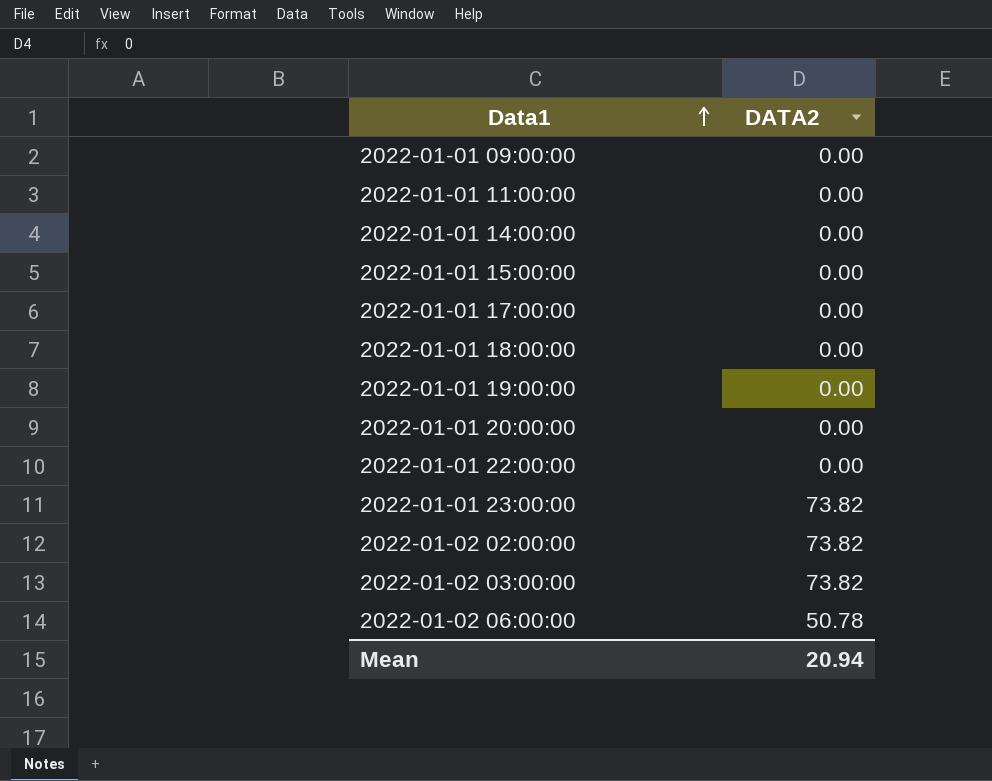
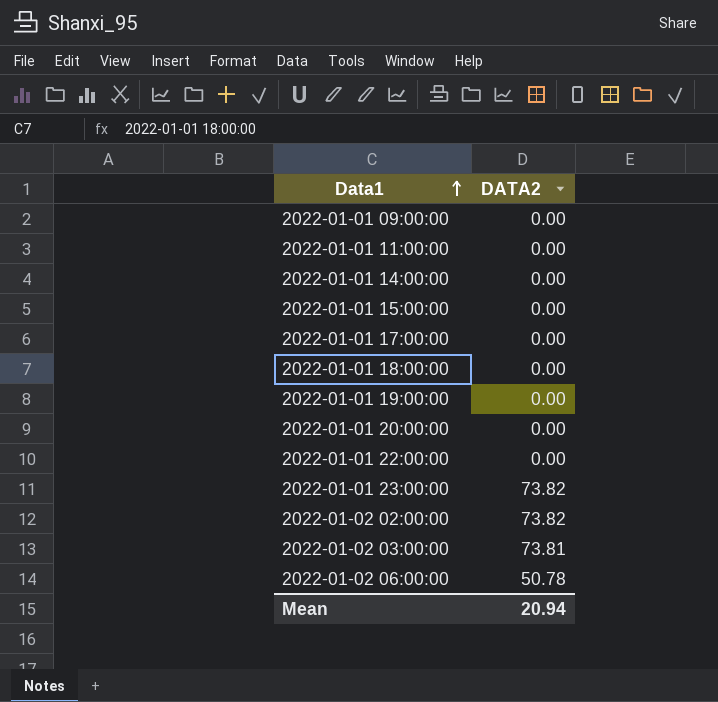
2022-01-02 03:00:00 | DATA2: 73.82 -> 73.81

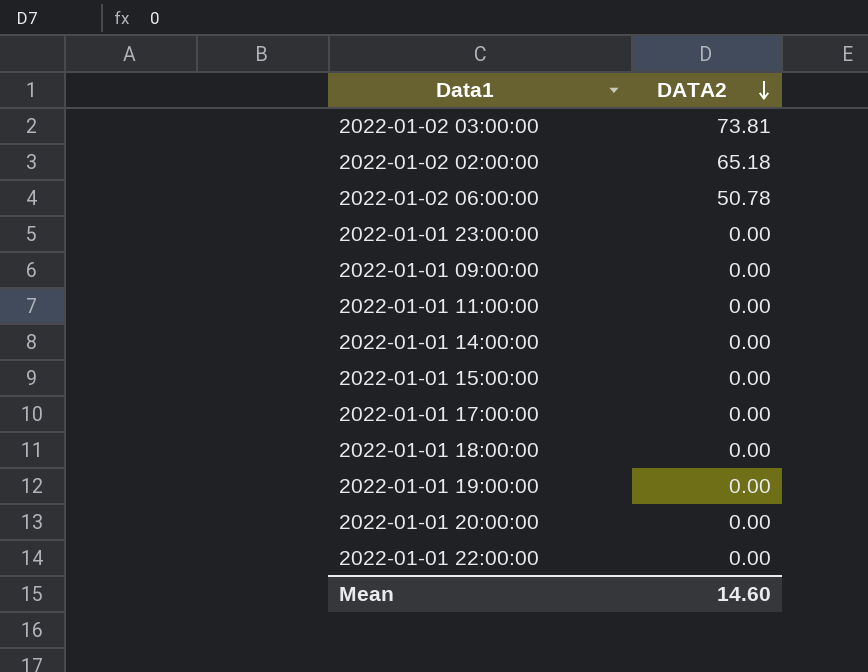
row order: Data1 ascending -> DATA2 descending
2022-01-02 02:00:00 | DATA2: 73.82 -> 65.18
2022-01-01 23:00:00 | DATA2: 73.82 -> 0.00
Mean | DATA2: 20.94 -> 14.60

